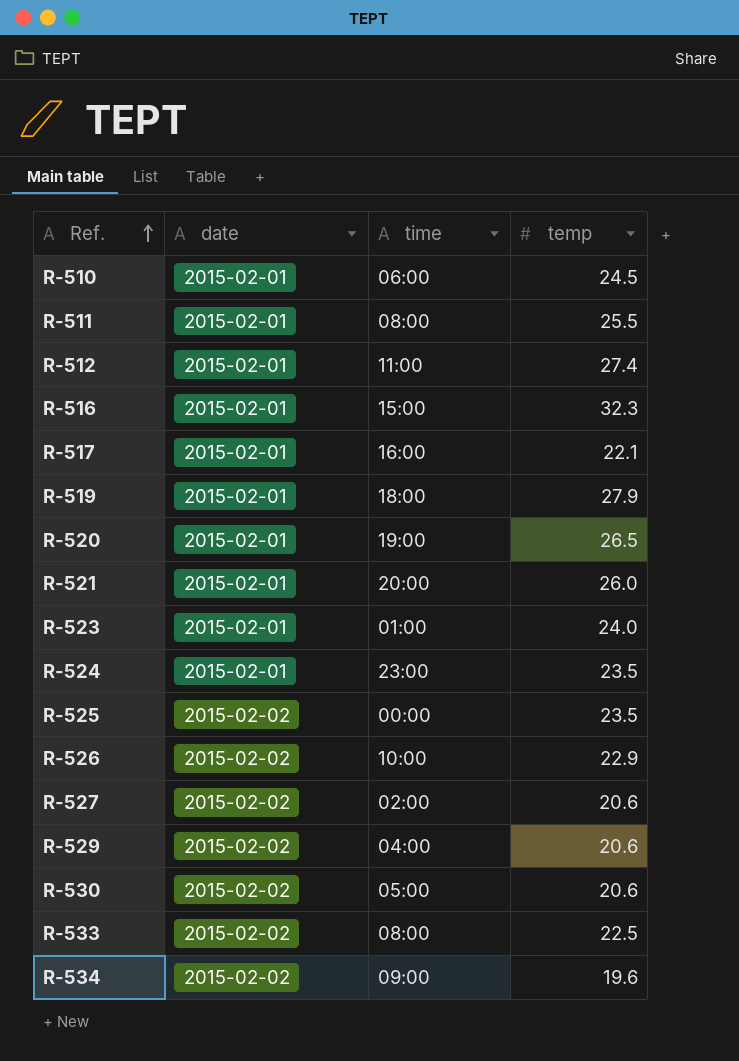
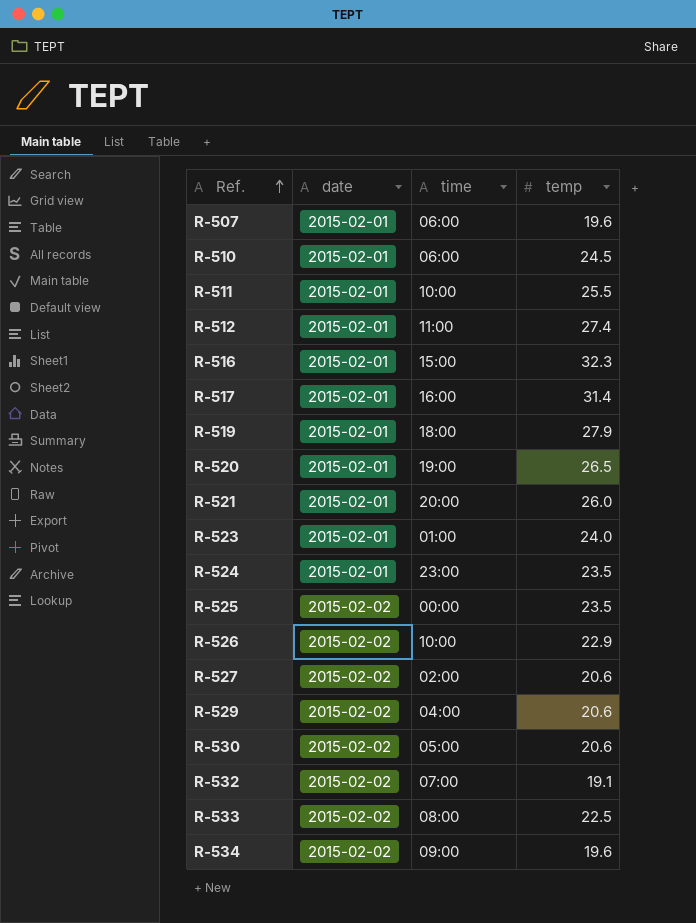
row R-507: none -> 2015-02-01 | 06:00 | 19.6
R-511 | time: 08:00 -> 10:00
R-517 | temp: 22.1 -> 31.4
row R-532: none -> 2015-02-02 | 07:00 | 19.1

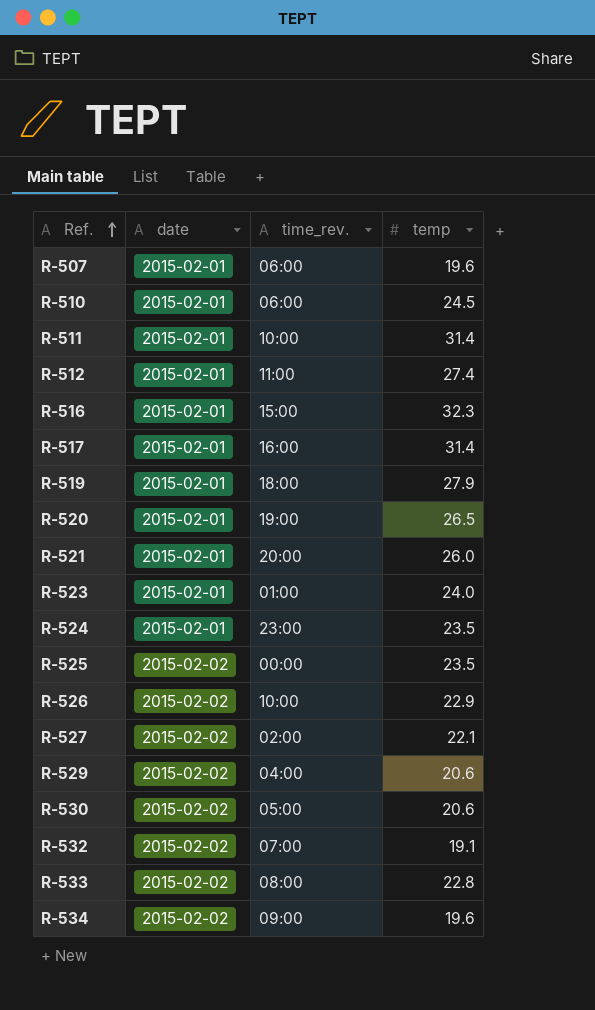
column name: time -> time_rev.
R-511 | temp: 25.5 -> 31.4
R-527 | temp: 20.6 -> 22.1
R-533 | temp: 22.5 -> 22.8

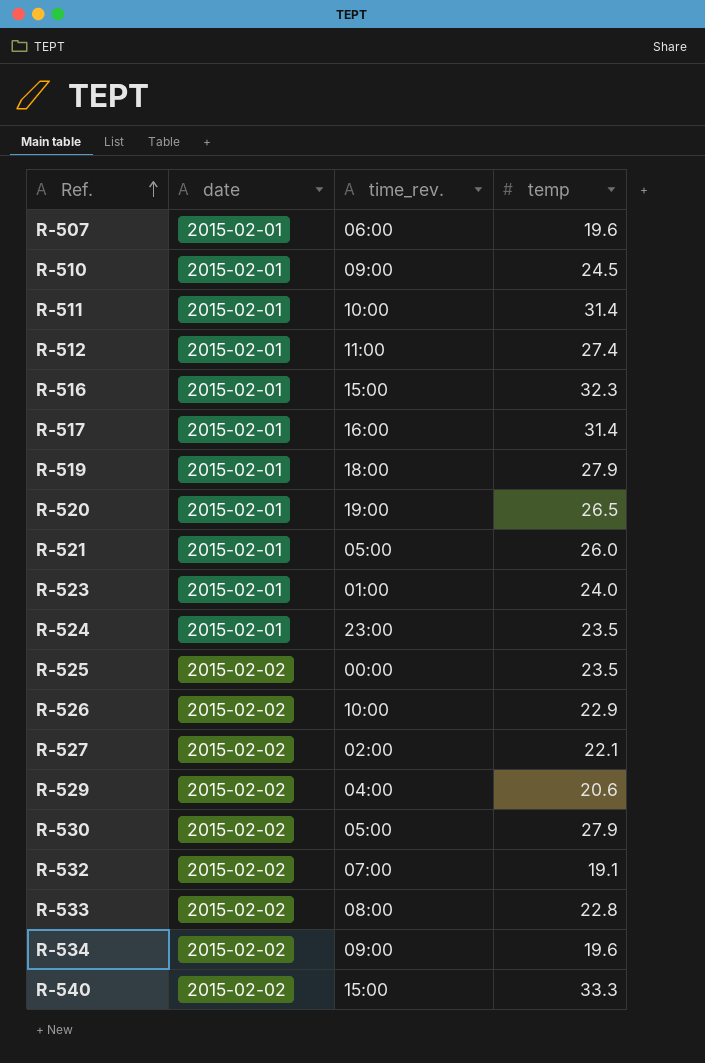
R-510 | time_rev.: 06:00 -> 09:00
R-521 | time_rev.: 20:00 -> 05:00
R-530 | temp: 20.6 -> 27.9
row R-540: none -> 2015-02-02 | 15:00 | 33.3

